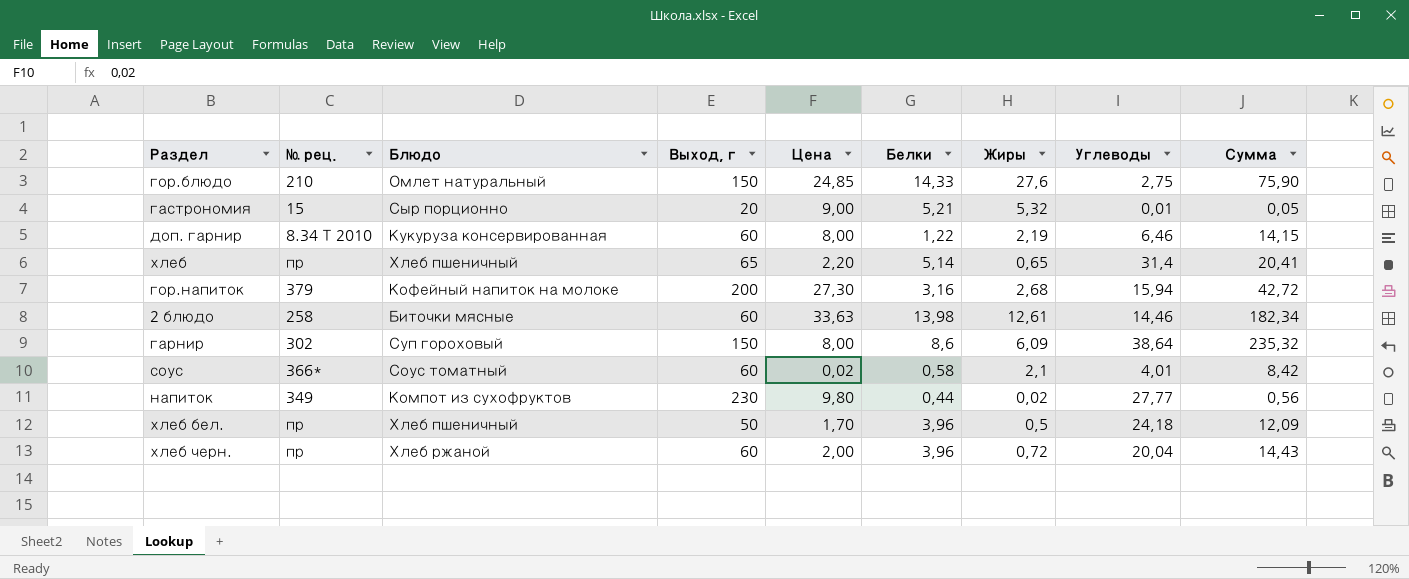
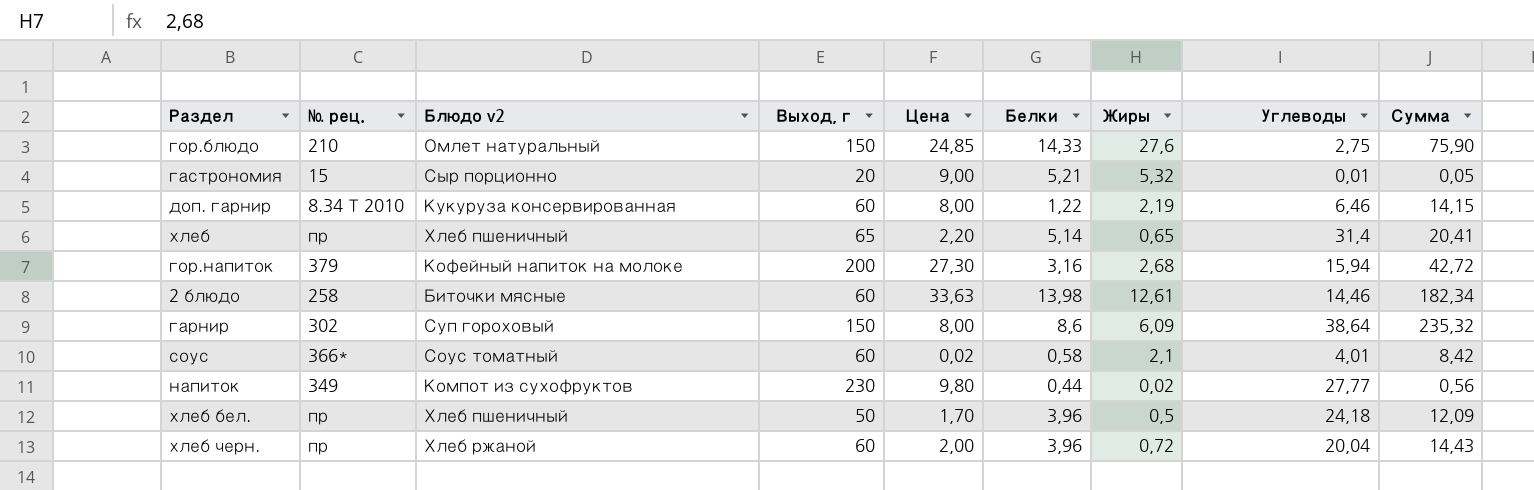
column name: Блюдо -> Блюдо v2

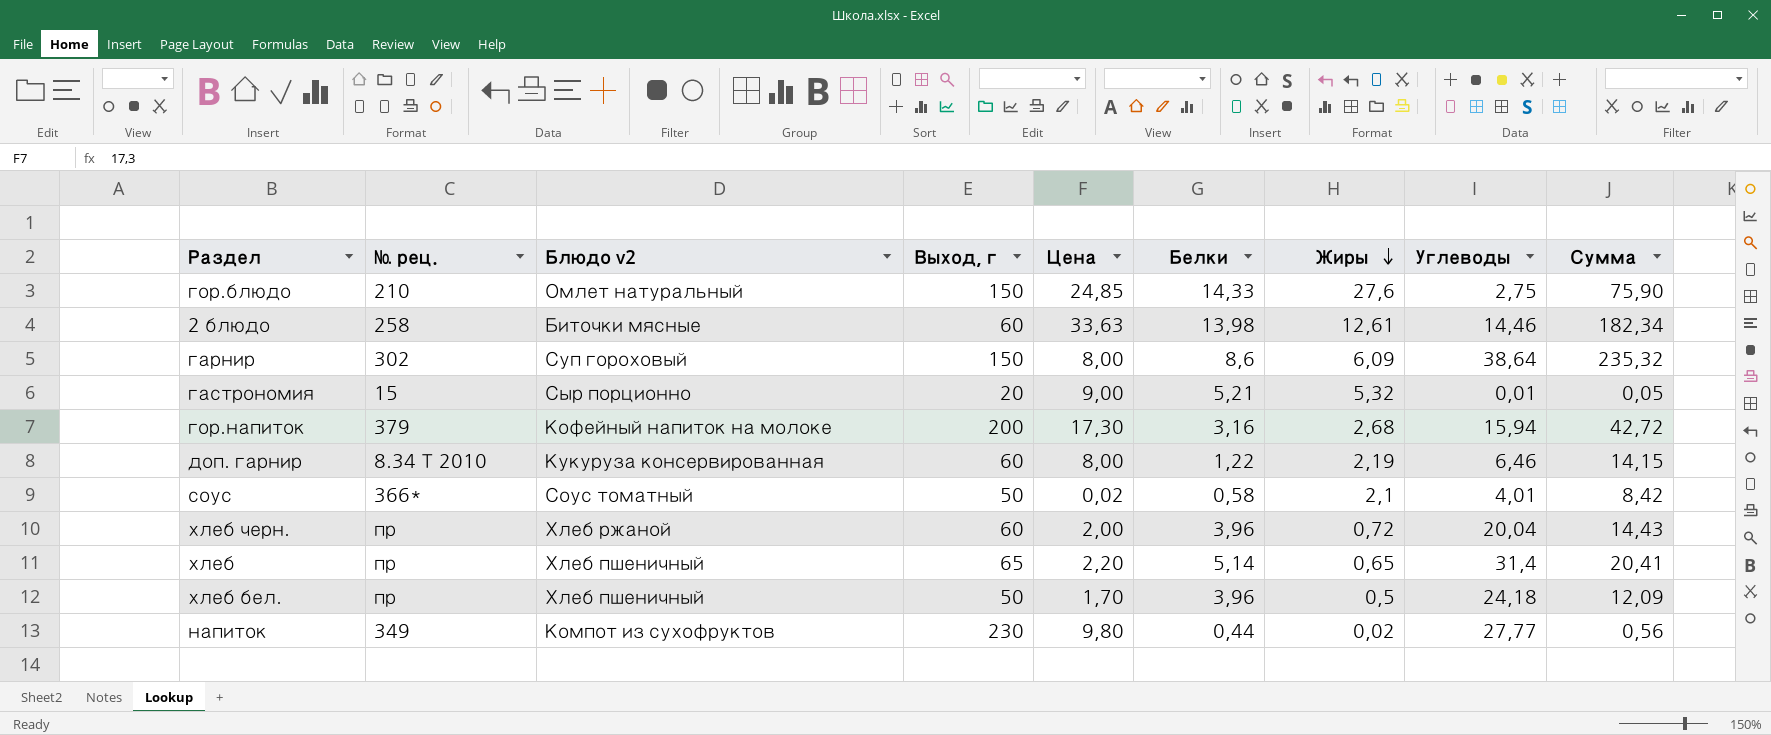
row order: none -> Жиры descending
гор.напиток | Цена: 27,30 -> 17,30
соус | Выход, г: 60 -> 50

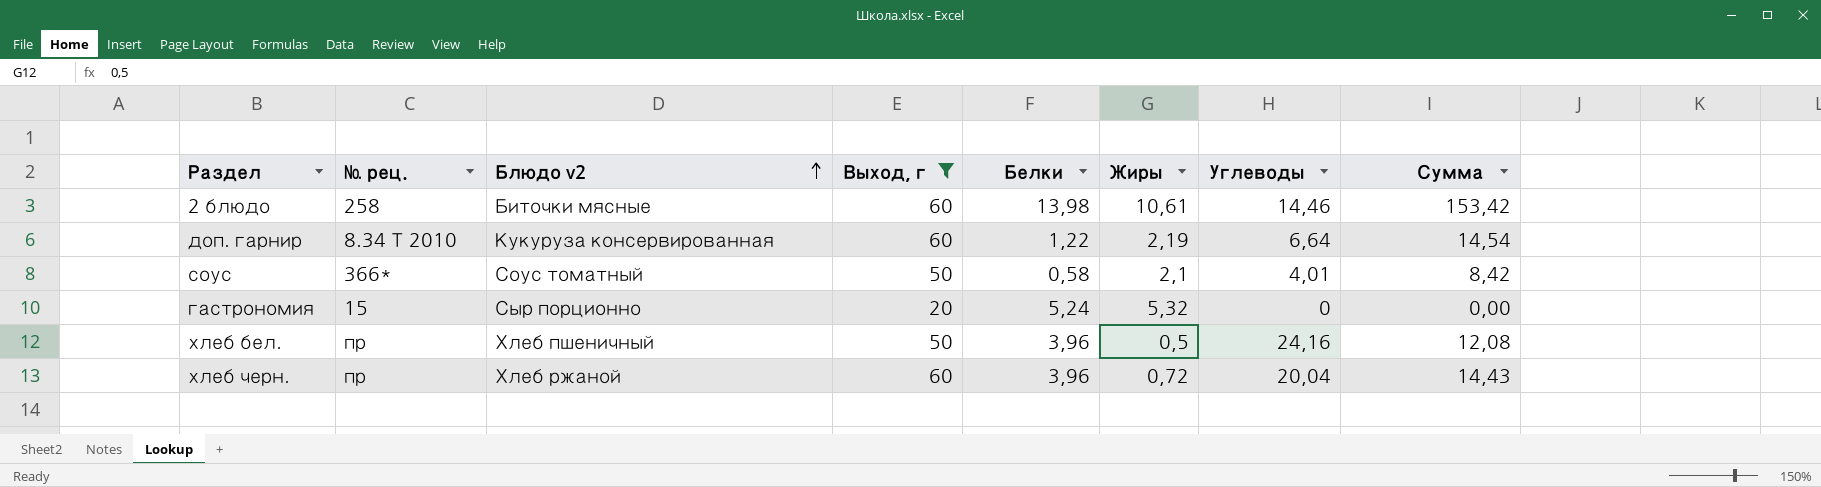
filter: none -> Выход, г <= 60
row order: Жиры descending -> Блюдо v2 ascending
column Цена | position: 5 -> none
2 блюдо | Жиры: 12,61 -> 10,61
2 блюдо | Сумма: 182,34 -> 153,42
доп. гарнир | Углеводы: 6,46 -> 6,64
доп. гарнир | Сумма: 14,15 -> 14,54
гастрономия | Белки: 5,21 -> 5,24
гастрономия | Углеводы: 0,01 -> 0
гастрономия | Сумма: 0,05 -> 0,00
хлеб бел. | Углеводы: 24,18 -> 24,16
хлеб бел. | Сумма: 12,09 -> 12,08

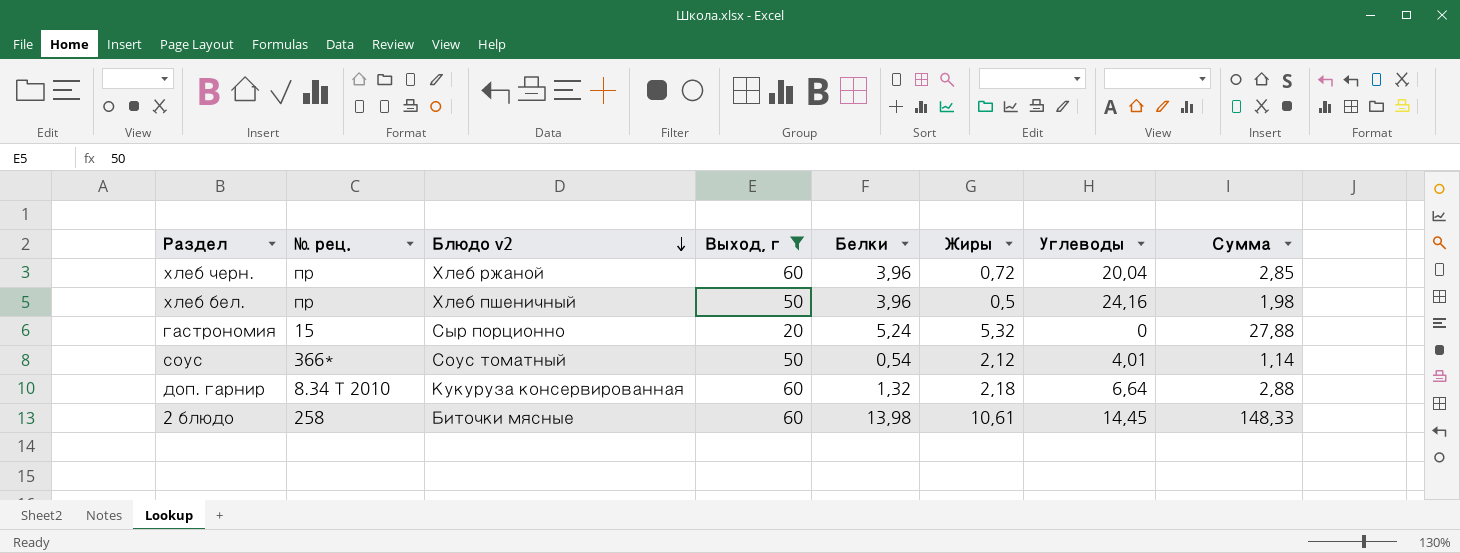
row order: Блюдо v2 ascending -> Блюдо v2 descending
column Сумма | formula: [Жиры] * [Углеводы] -> [Белки] * [Жиры]
соус | Белки: 0,58 -> 0,54
соус | Жиры: 2,1 -> 2,12
доп. гарнир | Белки: 1,22 -> 1,32
доп. гарнир | Жиры: 2,19 -> 2,18
2 блюдо | Углеводы: 14,46 -> 14,45

